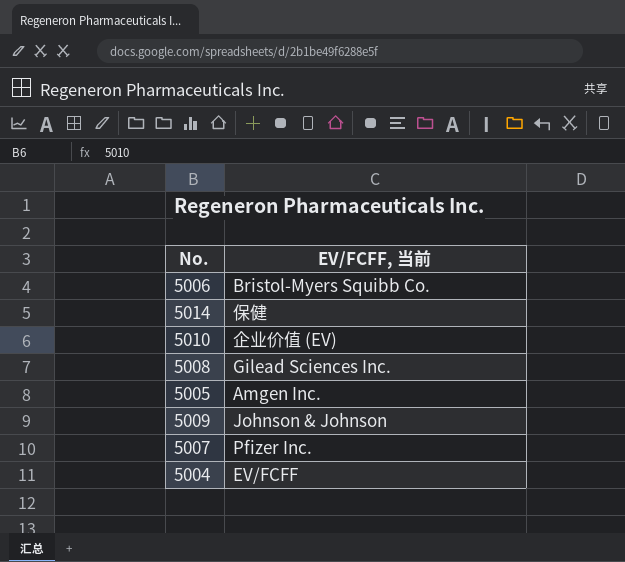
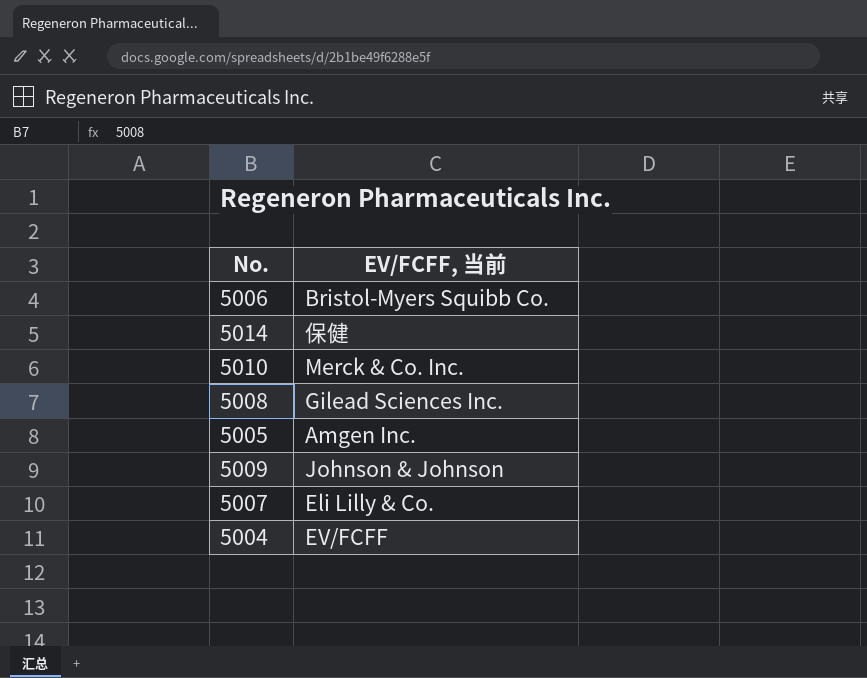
5010 | EV/FCFF, 当前: 企业价值 (EV) -> Merck & Co. Inc.
5007 | EV/FCFF, 当前: Pfizer Inc. -> Eli Lilly & Co.

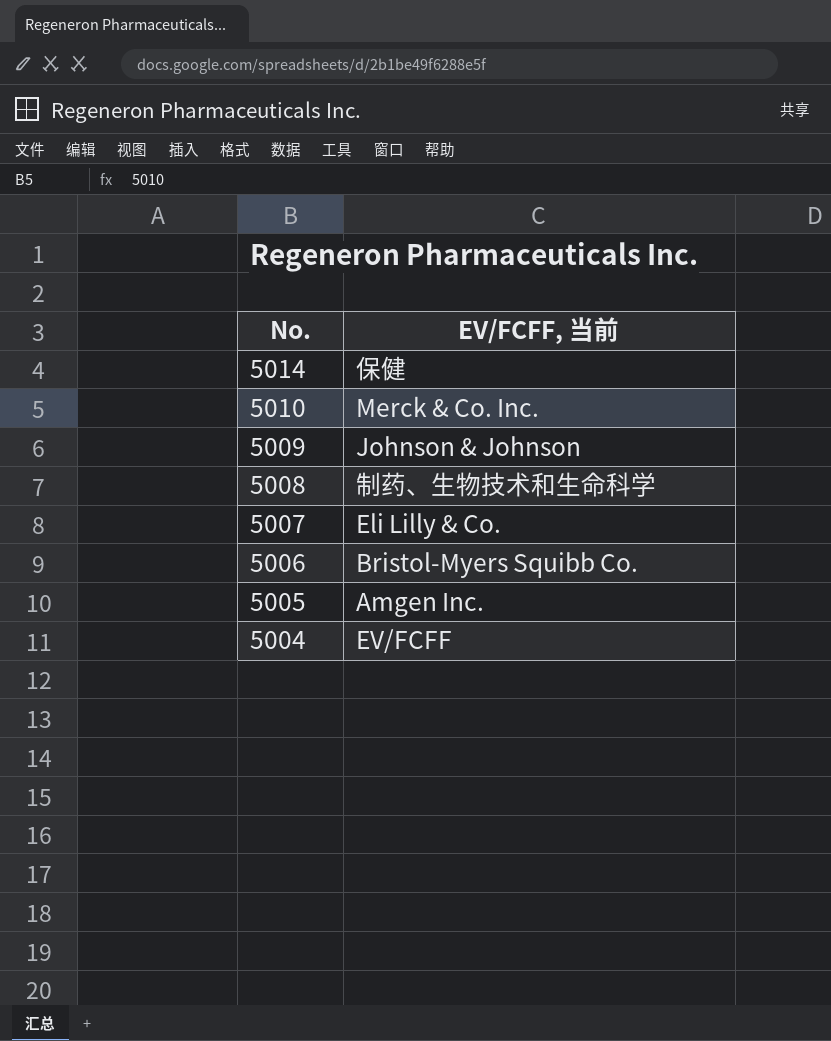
row order: none -> No. descending
5008 | EV/FCFF, 当前: Gilead Sciences Inc. -> 制药、生物技术和生命科学

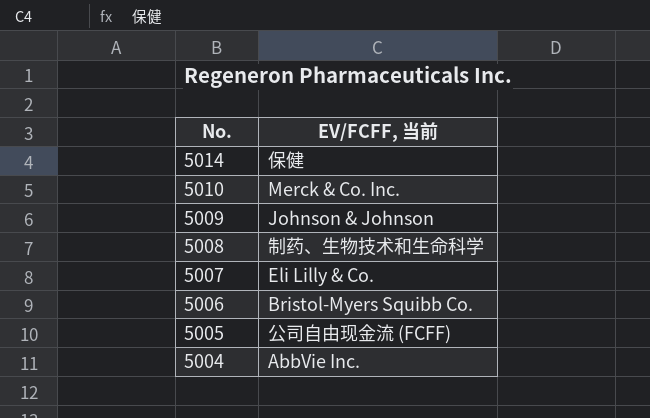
5005 | EV/FCFF, 当前: Amgen Inc. -> 公司自由现金流 (FCFF)
5004 | EV/FCFF, 当前: EV/FCFF -> AbbVie Inc.

